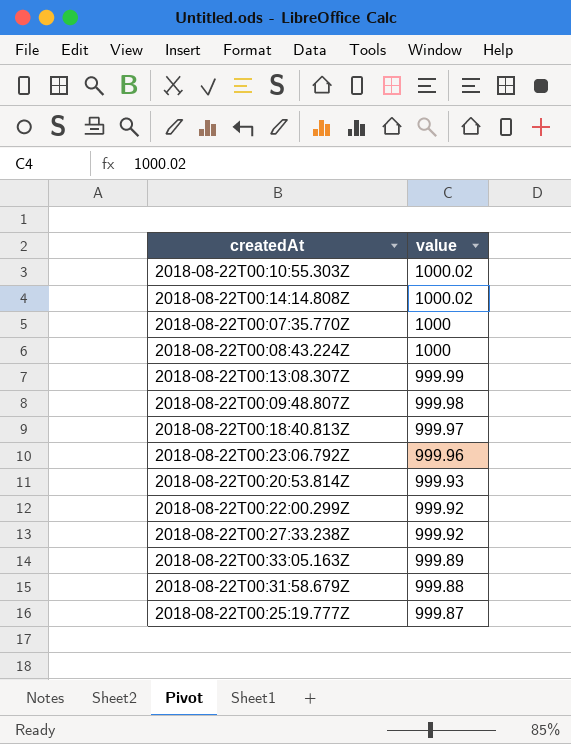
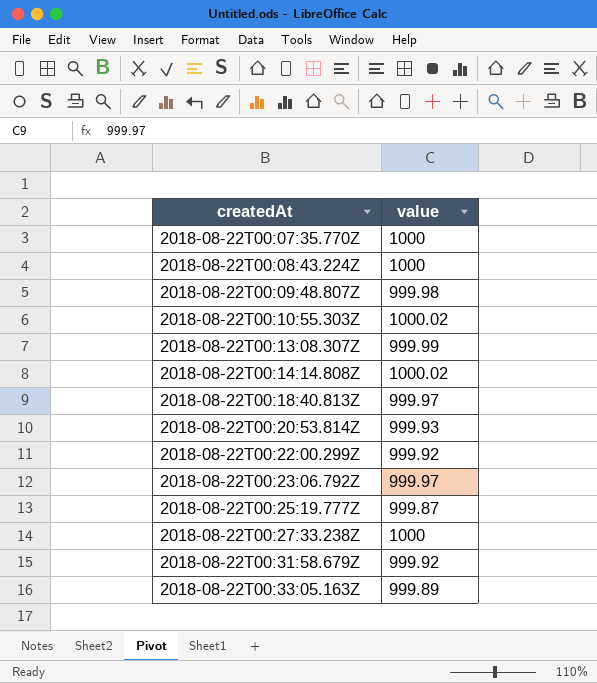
row order: value descending -> createdAt ascending
2018-08-22T00:23:06.792Z | value: 999.96 -> 999.97
2018-08-22T00:27:33.238Z | value: 999.92 -> 1000
2018-08-22T00:31:58.679Z | value: 999.88 -> 999.92

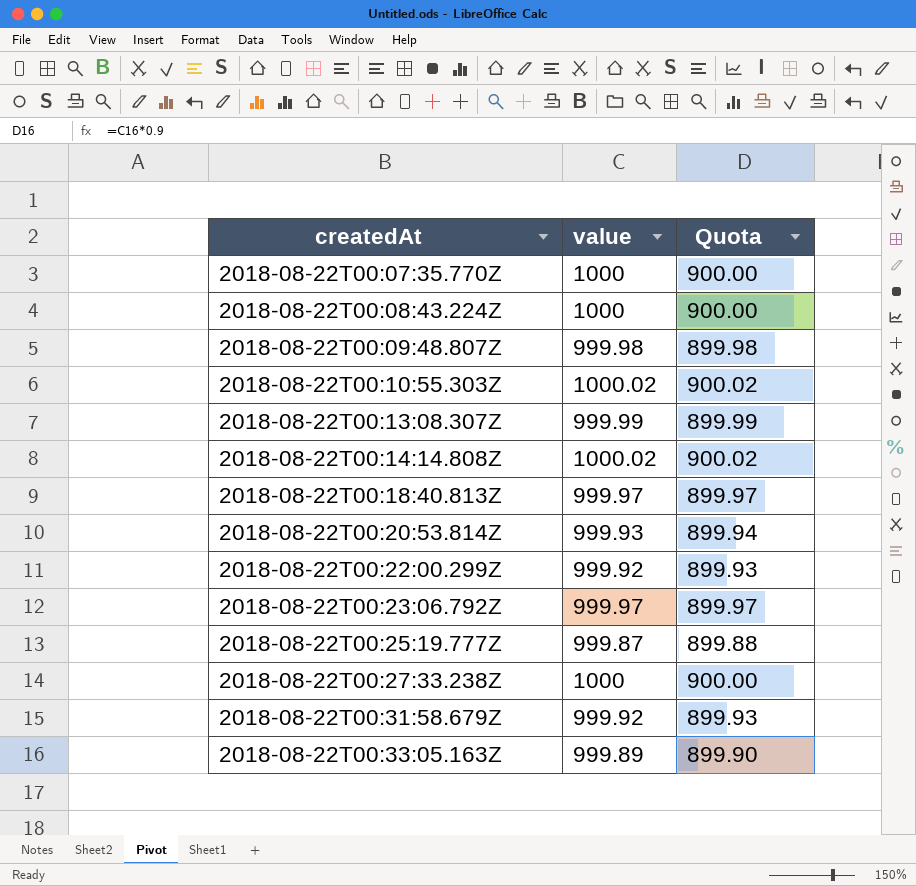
column Quota | formula: none -> [value] * 0.9

